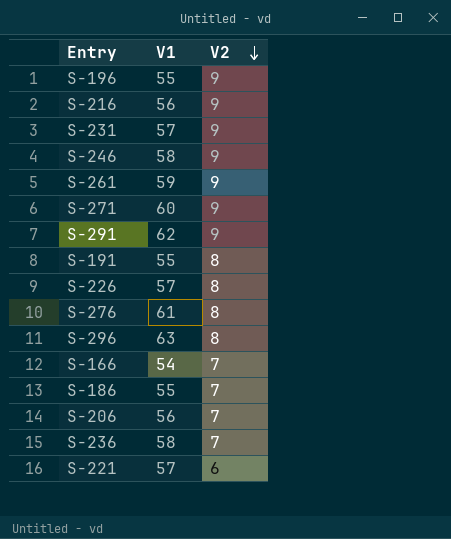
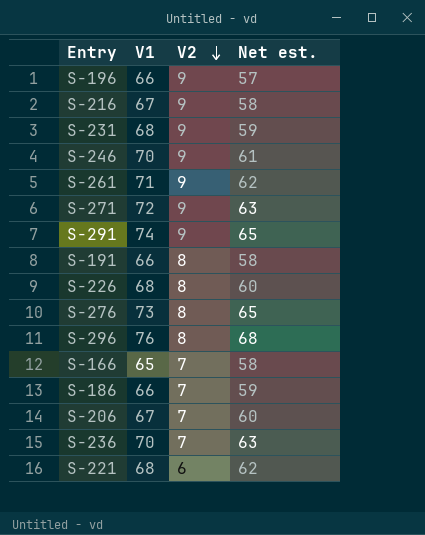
column Net est. | formula: none -> [V1] - [V2]
S-196 | V1: 55 -> 66
S-216 | V1: 56 -> 67
S-231 | V1: 57 -> 68
S-246 | V1: 58 -> 70
S-261 | V1: 59 -> 71
S-271 | V1: 60 -> 72
S-291 | V1: 62 -> 74
S-191 | V1: 55 -> 66
S-226 | V1: 57 -> 68
S-276 | V1: 61 -> 73
S-296 | V1: 63 -> 76
S-166 | V1: 54 -> 65
S-186 | V1: 55 -> 66
S-206 | V1: 56 -> 67
S-236 | V1: 58 -> 70
S-221 | V1: 57 -> 68

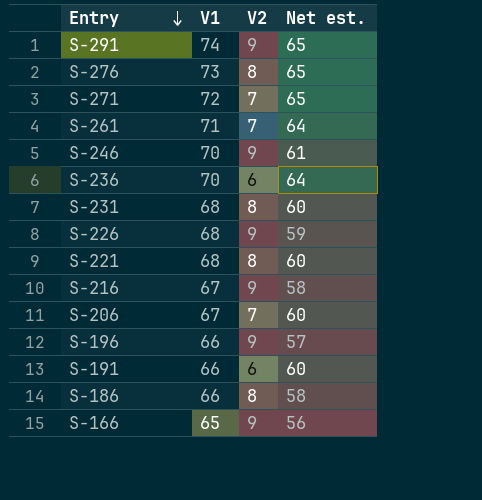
row order: V2 descending -> Entry descending
row S-296: 76 | 8 | 68 -> none
S-271 | V2: 9 -> 7
S-271 | Net est.: 63 -> 65
S-261 | V2: 9 -> 7
S-261 | Net est.: 62 -> 64
S-236 | V2: 7 -> 6
S-236 | Net est.: 63 -> 64
S-231 | V2: 9 -> 8
S-231 | Net est.: 59 -> 60
S-226 | V2: 8 -> 9
S-226 | Net est.: 60 -> 59
S-221 | V2: 6 -> 8
S-221 | Net est.: 62 -> 60
S-191 | V2: 8 -> 6
S-191 | Net est.: 58 -> 60
S-186 | V2: 7 -> 8
S-186 | Net est.: 59 -> 58
S-166 | V2: 7 -> 9
S-166 | Net est.: 58 -> 56

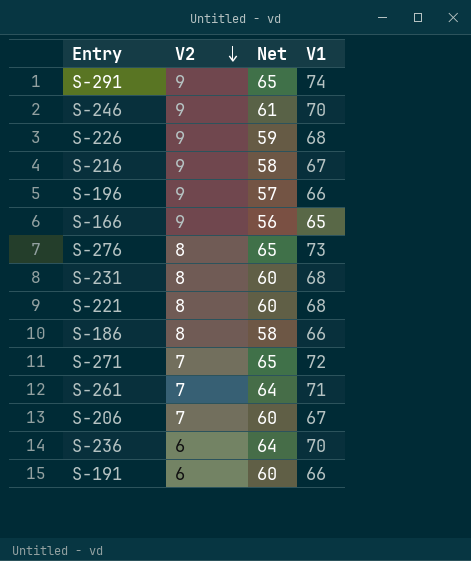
row order: Entry descending -> V2 descending
column name: Net est. -> Net
column V1 | position: 2 -> 4

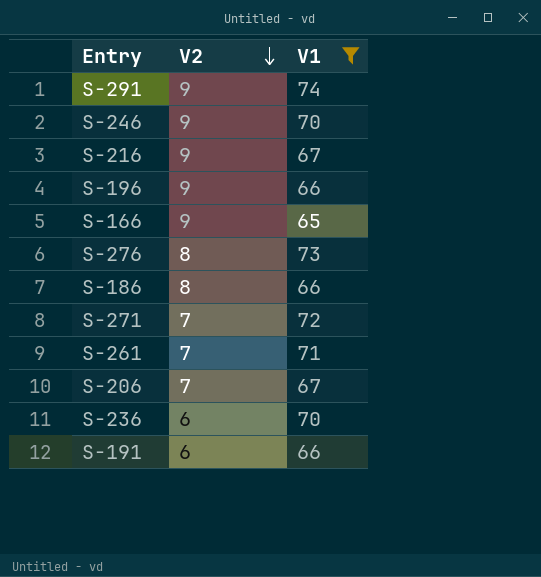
filter: none -> V1 != 68
column Net | formula: [V1] - [V2] -> none

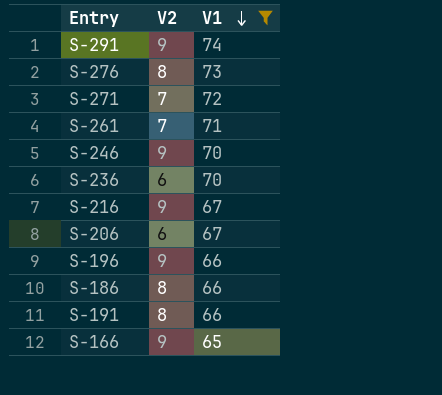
row order: V2 descending -> V1 descending
S-206 | V2: 7 -> 6
S-191 | V2: 6 -> 8

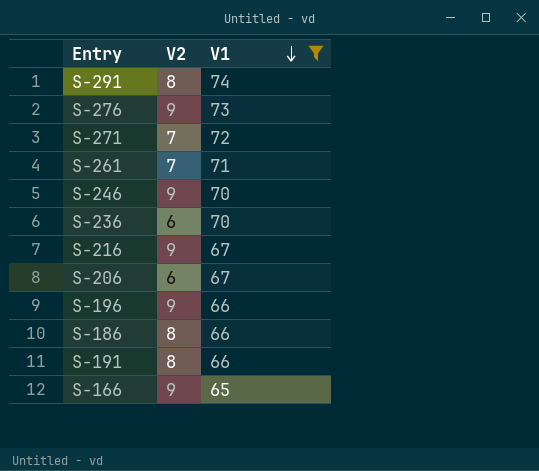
S-291 | V2: 9 -> 8
S-276 | V2: 8 -> 9

